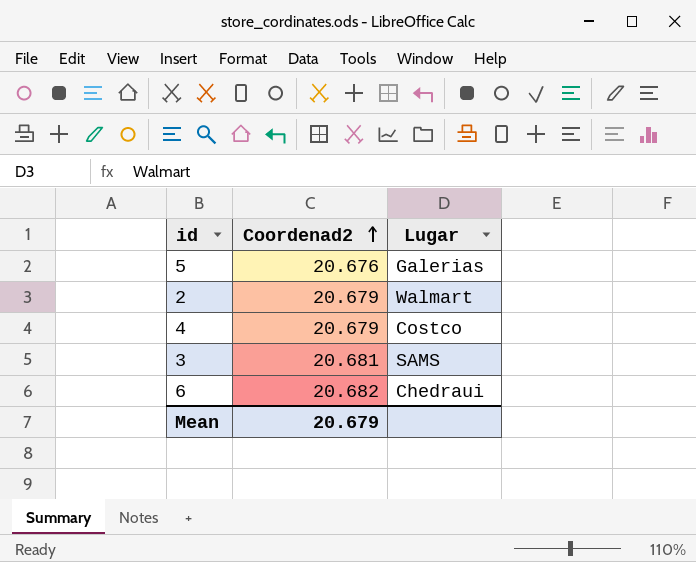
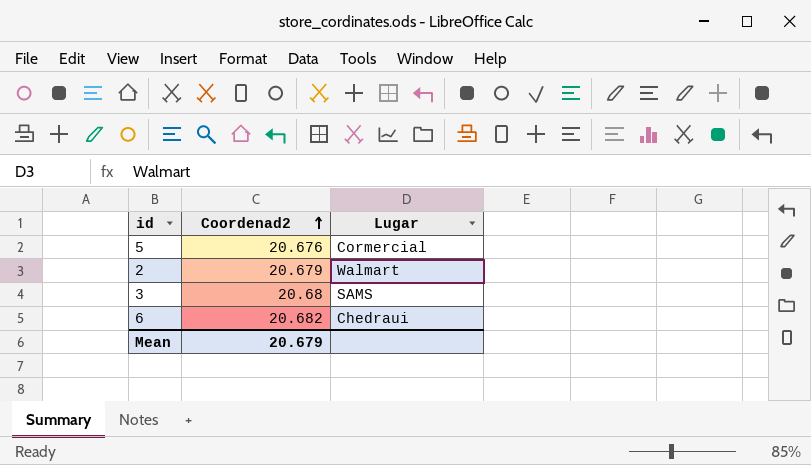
row 4: 20.679 | Costco -> none
5 | Lugar: Galerias -> Cormercial
3 | Coordenad2: 20.681 -> 20.68

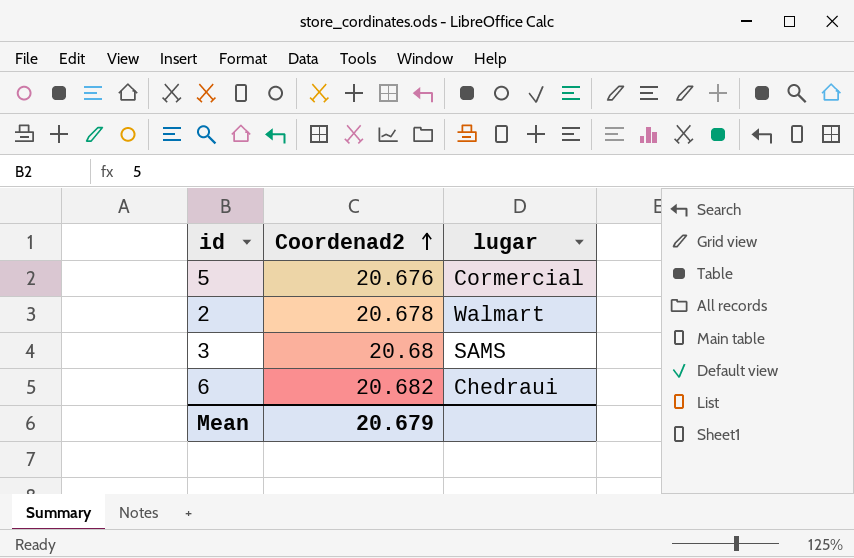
column name: Lugar -> lugar
2 | Coordenad2: 20.679 -> 20.678

